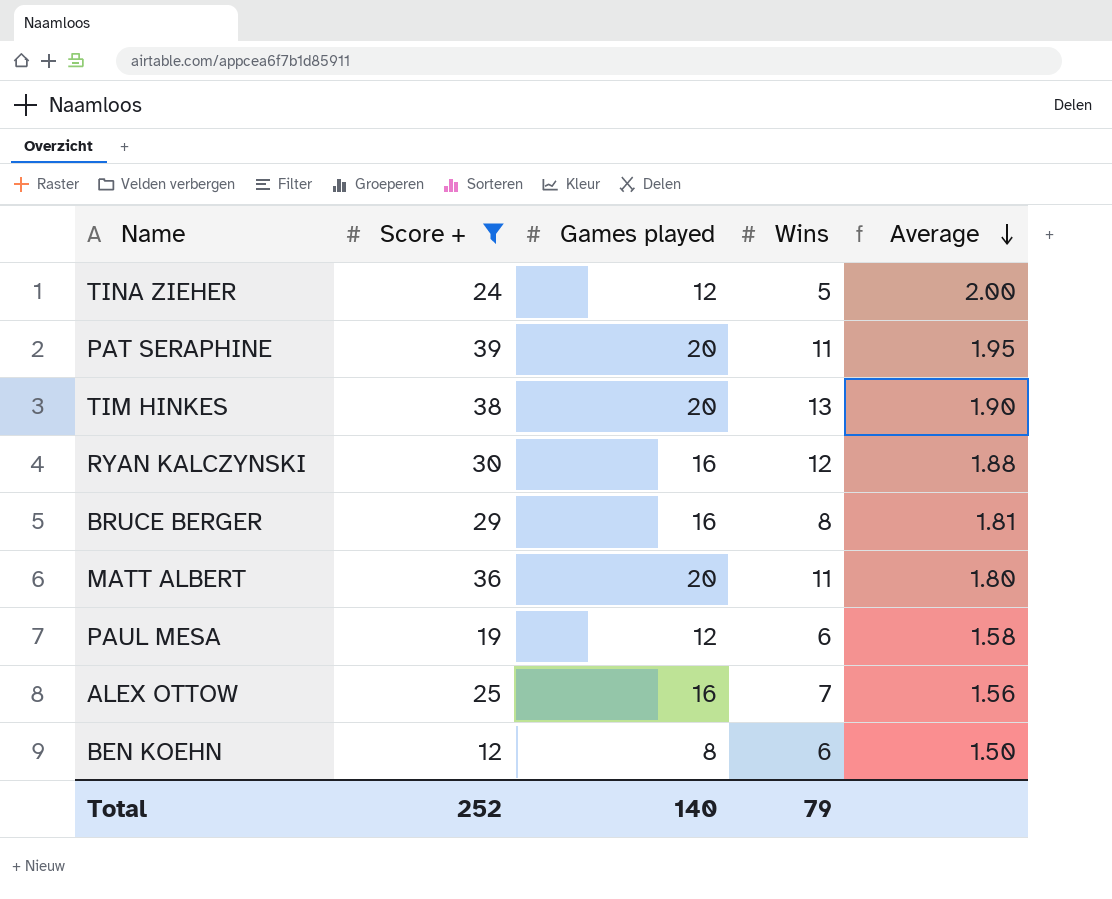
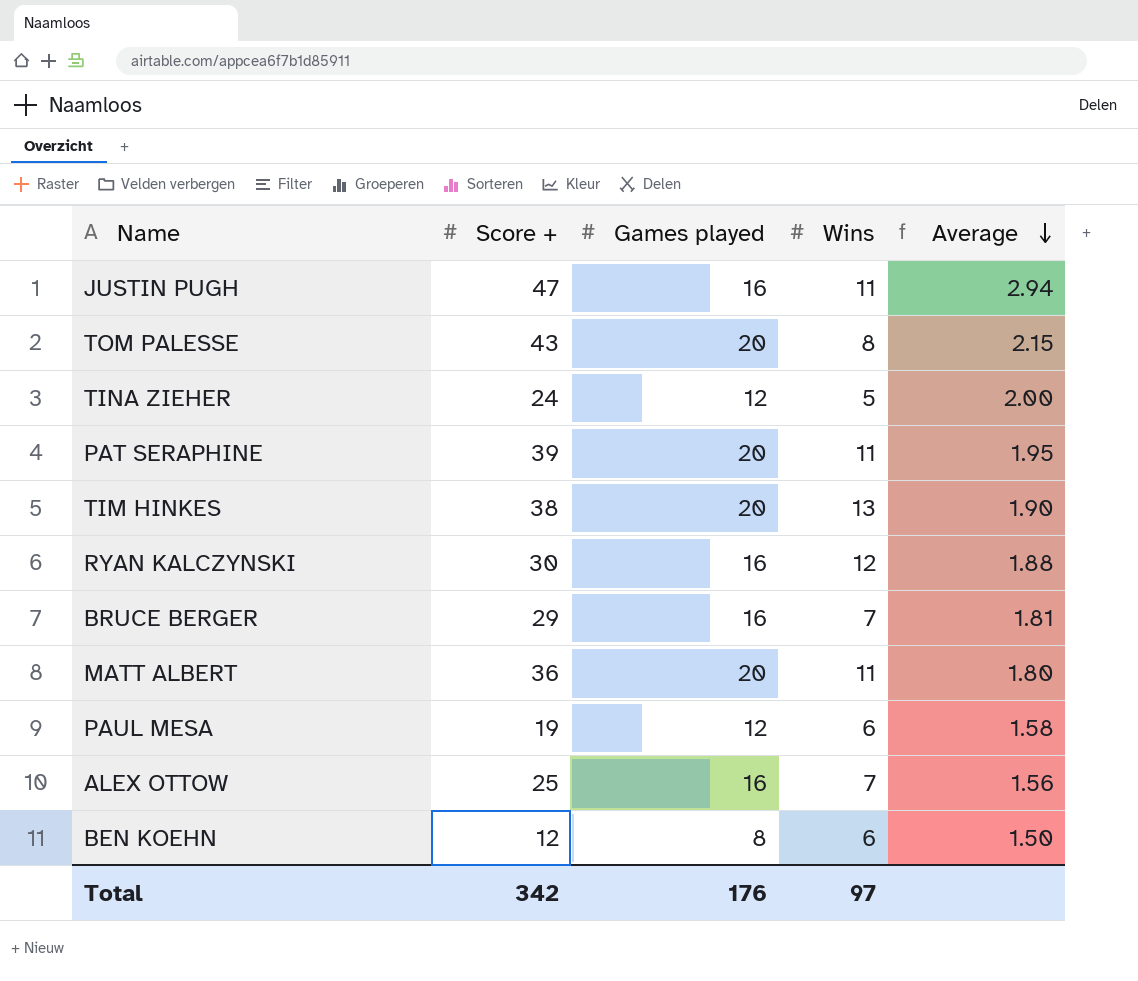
filter: Score + <= 39 -> none
BRUCE BERGER | Wins: 8 -> 7
Total | Score +: 252 -> 342
Total | Games played: 140 -> 176
Total | Wins: 79 -> 97

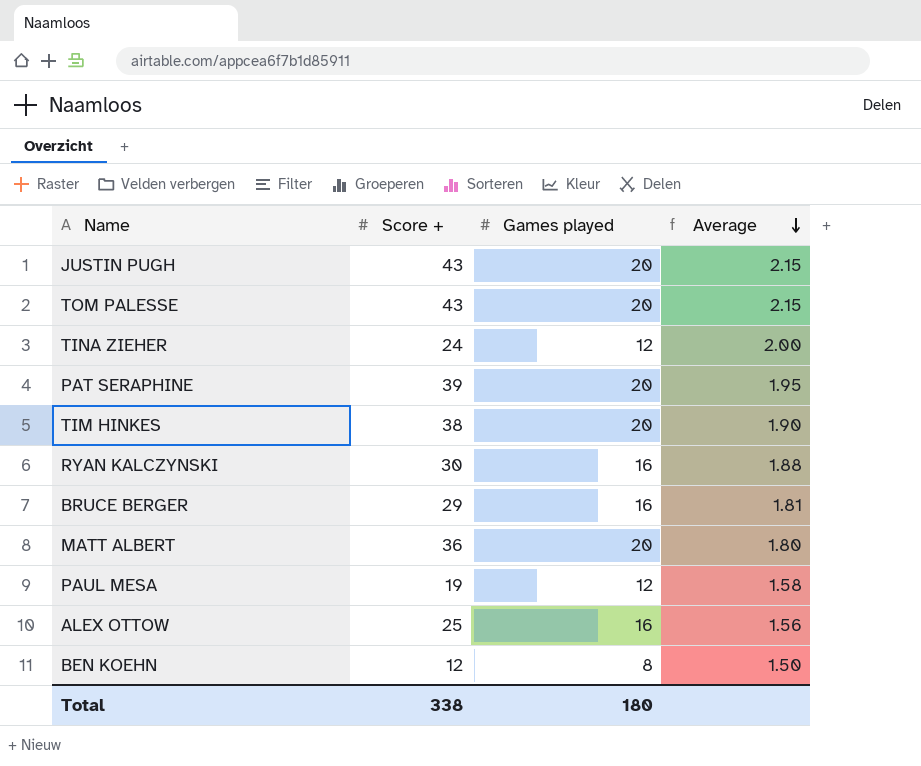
column Wins | position: 4 -> none
JUSTIN PUGH | Score +: 47 -> 43
JUSTIN PUGH | Games played: 16 -> 20
JUSTIN PUGH | Average: 2.94 -> 2.15
Total | Score +: 342 -> 338
Total | Games played: 176 -> 180

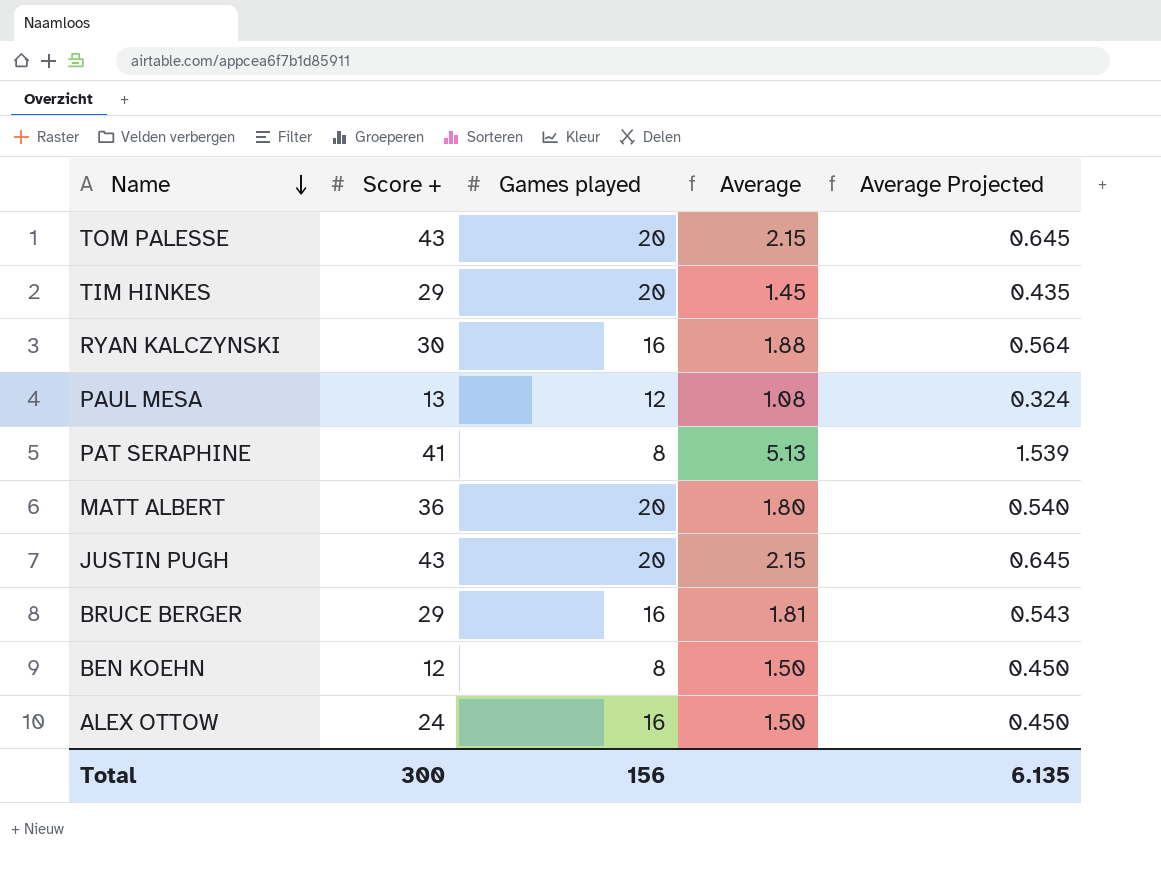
row order: Average descending -> Name descending
column Average Projected | formula: none -> [Average] * 0.3
row TINA ZIEHER: 24 | 12 | 2.00 -> none
TIM HINKES | Score +: 38 -> 29
TIM HINKES | Average: 1.90 -> 1.45
PAUL MESA | Score +: 19 -> 13
PAUL MESA | Average: 1.58 -> 1.08
PAT SERAPHINE | Score +: 39 -> 41
PAT SERAPHINE | Games played: 20 -> 8
PAT SERAPHINE | Average: 1.95 -> 5.13
ALEX OTTOW | Score +: 25 -> 24
ALEX OTTOW | Average: 1.56 -> 1.50
Total | Score +: 338 -> 300
Total | Games played: 180 -> 156

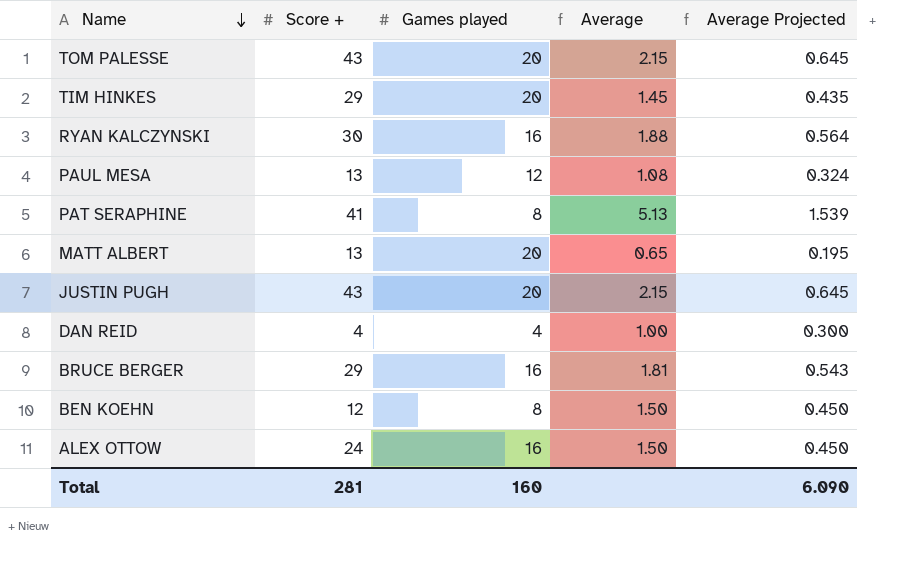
MATT ALBERT | Score +: 36 -> 13
MATT ALBERT | Average: 1.80 -> 0.65
MATT ALBERT | Average Projected: 0.540 -> 0.195
row DAN REID: none -> 4 | 4 | 1.00 | 0.300
Total | Score +: 300 -> 281
Total | Games played: 156 -> 160
Total | Average Projected: 6.135 -> 6.090

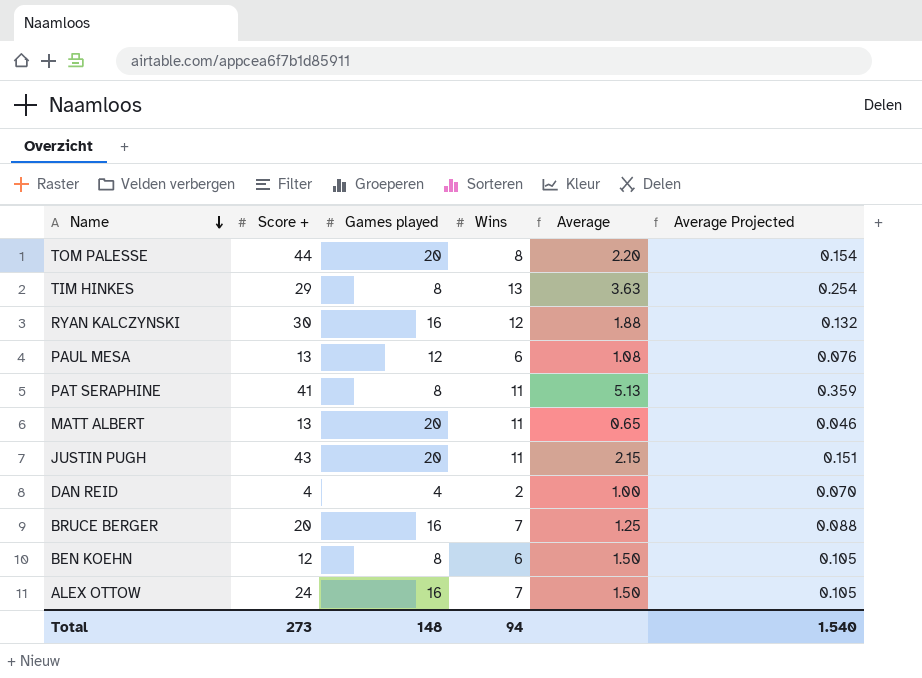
column Wins | position: none -> 4
column Average Projected | formula: [Average] * 0.3 -> [Average] * 0.07
TOM PALESSE | Score +: 43 -> 44
TOM PALESSE | Average: 2.15 -> 2.20
TIM HINKES | Games played: 20 -> 8
TIM HINKES | Average: 1.45 -> 3.63
BRUCE BERGER | Score +: 29 -> 20
BRUCE BERGER | Average: 1.81 -> 1.25
Total | Score +: 281 -> 273
Total | Games played: 160 -> 148
Total | Average Projected: 6.090 -> 1.540

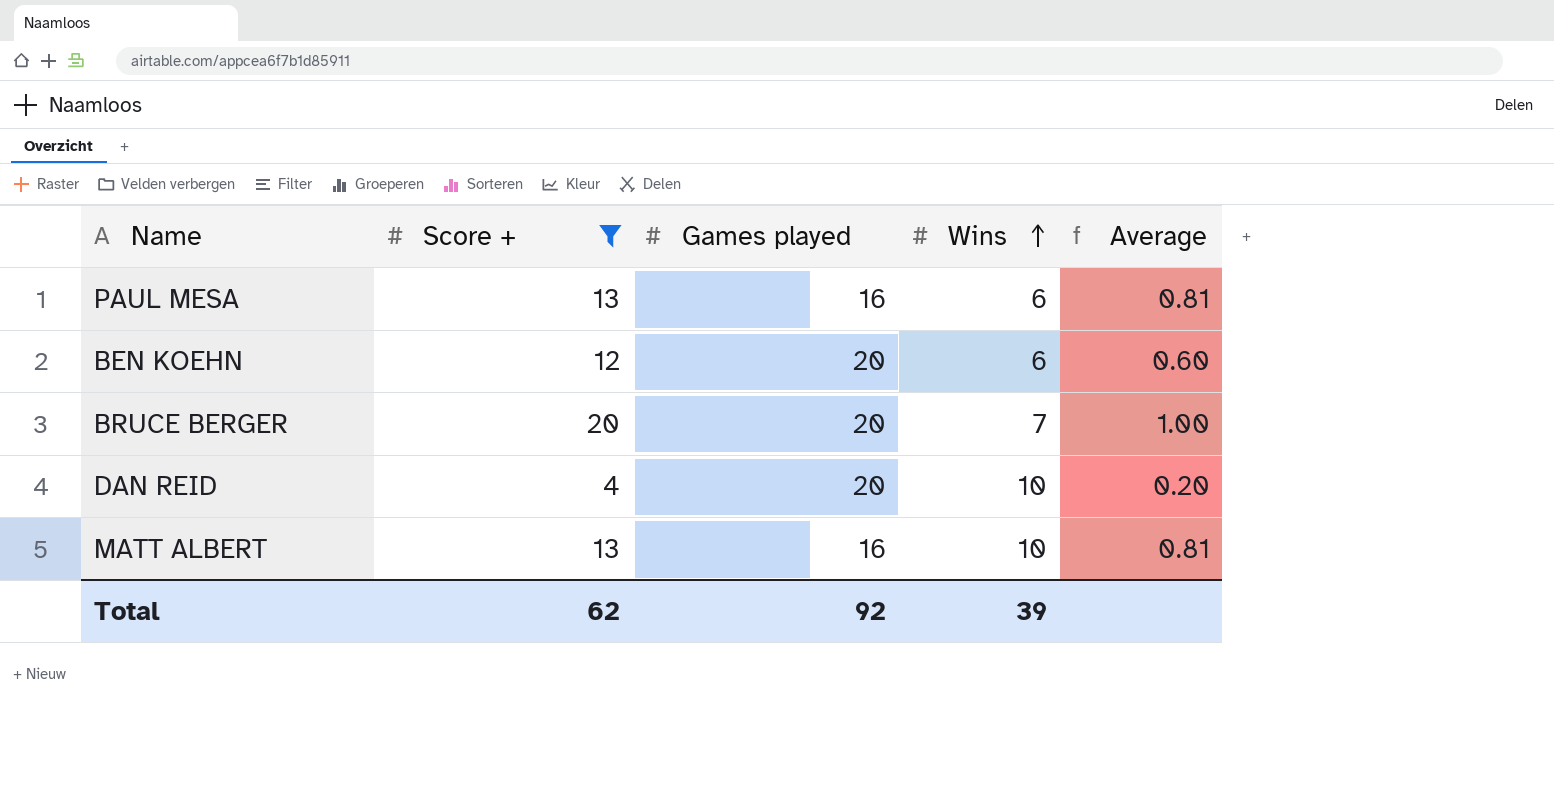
filter: none -> Score + <= 20
row order: Name descending -> Wins ascending
column Average Projected | formula: [Average] * 0.07 -> none
PAUL MESA | Games played: 12 -> 16
PAUL MESA | Average: 1.08 -> 0.81
BEN KOEHN | Games played: 8 -> 20
BEN KOEHN | Average: 1.50 -> 0.60
BRUCE BERGER | Games played: 16 -> 20
BRUCE BERGER | Average: 1.25 -> 1.00
DAN REID | Games played: 4 -> 20
DAN REID | Wins: 2 -> 10
DAN REID | Average: 1.00 -> 0.20
MATT ALBERT | Games played: 20 -> 16
MATT ALBERT | Wins: 11 -> 10
MATT ALBERT | Average: 0.65 -> 0.81
Total | Score +: 273 -> 62
Total | Games played: 148 -> 92
Total | Wins: 94 -> 39

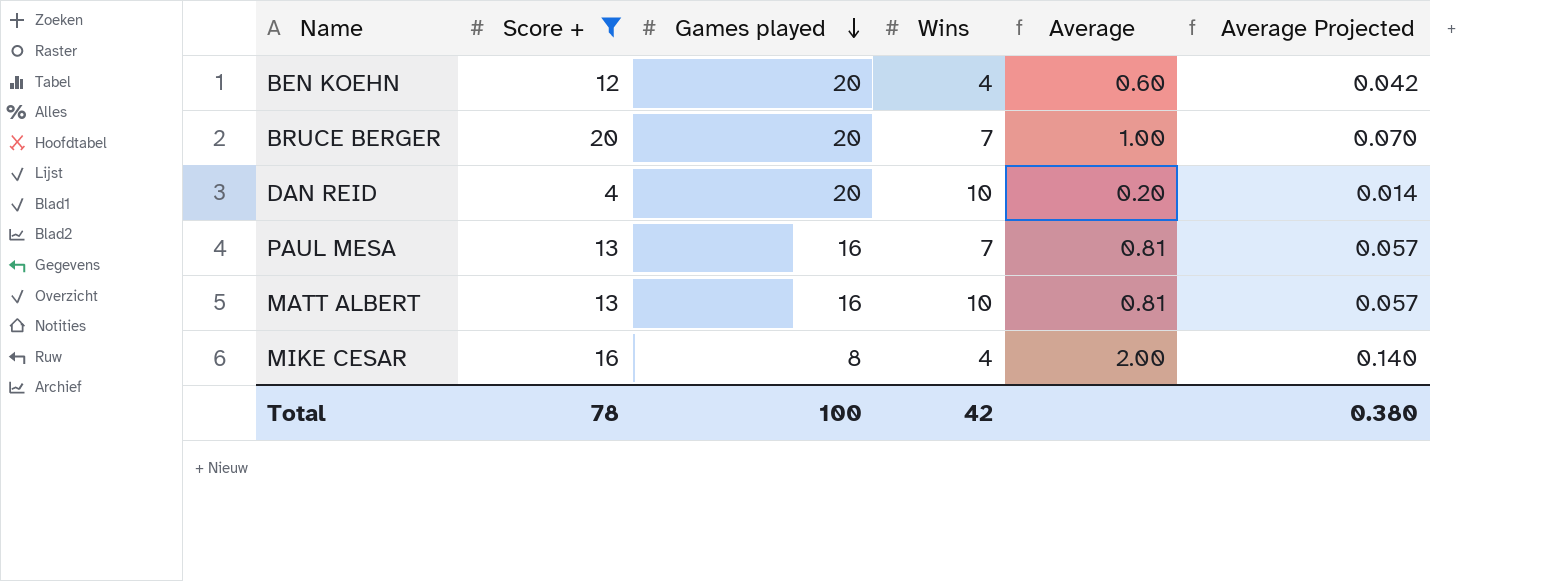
row order: Wins ascending -> Games played descending
column Average Projected | formula: none -> [Average] * 0.07
BEN KOEHN | Wins: 6 -> 4
PAUL MESA | Wins: 6 -> 7
row MIKE CESAR: none -> 16 | 8 | 4 | 2.00 | 0.140
Total | Score +: 62 -> 78
Total | Games played: 92 -> 100
Total | Wins: 39 -> 42

